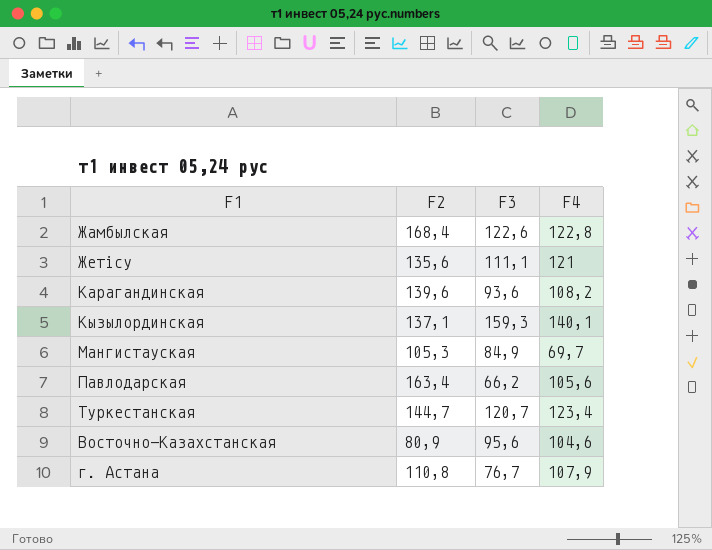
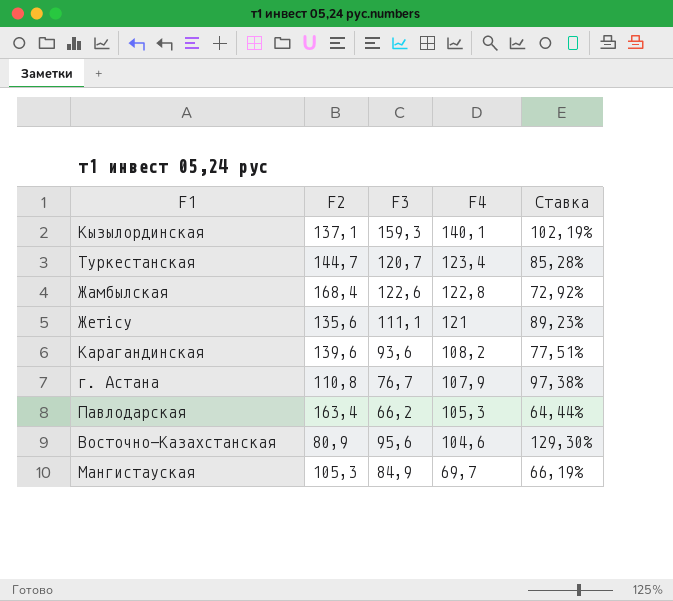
row order: none -> F4 descending
column Ставка | formula: none -> [F4] / [F2]
Павлодарская | F4: 105,6 -> 105,3

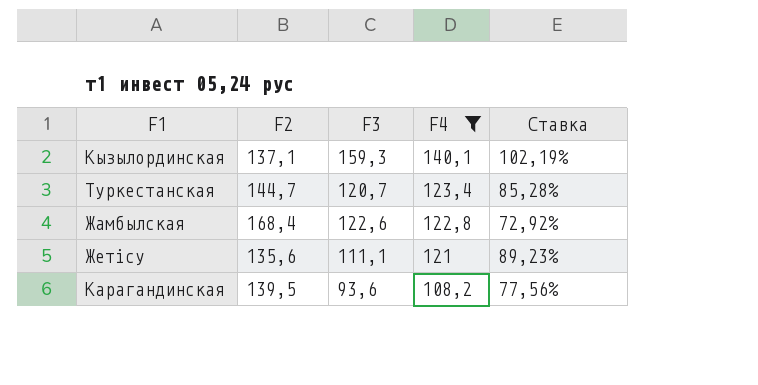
filter: none -> F4 >= 108,2
Карагандинская | F2: 139,6 -> 139,5
Карагандинская | Ставка: 77,51% -> 77,56%

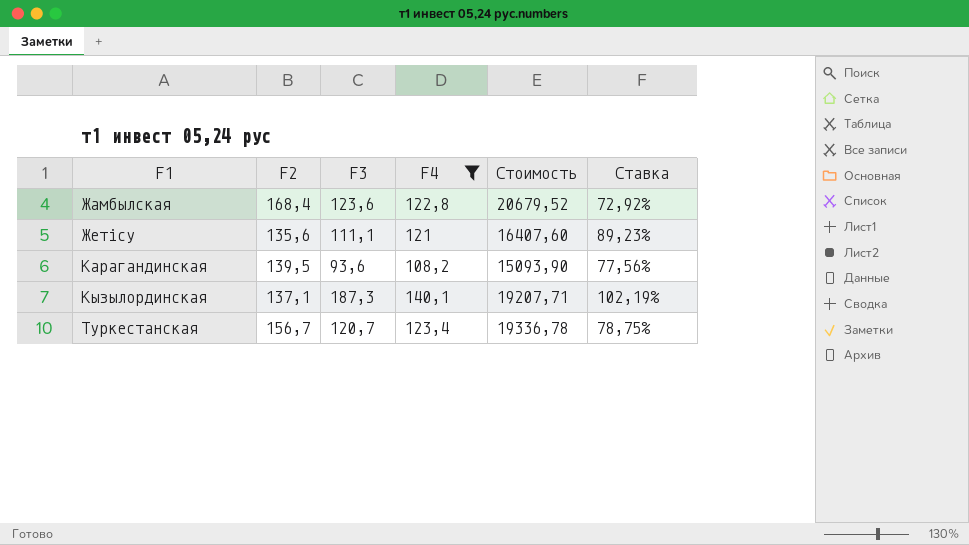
row order: F4 descending -> F1 ascending
column Стоимость | formula: none -> [F2] * [F4]
Жамбылская | F3: 122,6 -> 123,6
Кызылординская | F3: 159,3 -> 187,3
Туркестанская | F2: 144,7 -> 156,7
Туркестанская | Ставка: 85,28% -> 78,75%

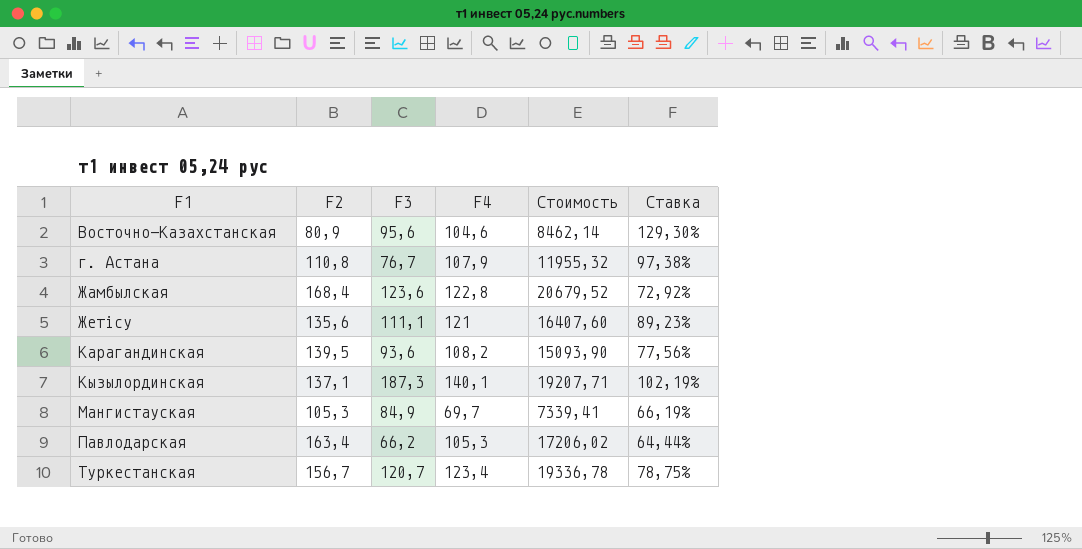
filter: F4 >= 108,2 -> none

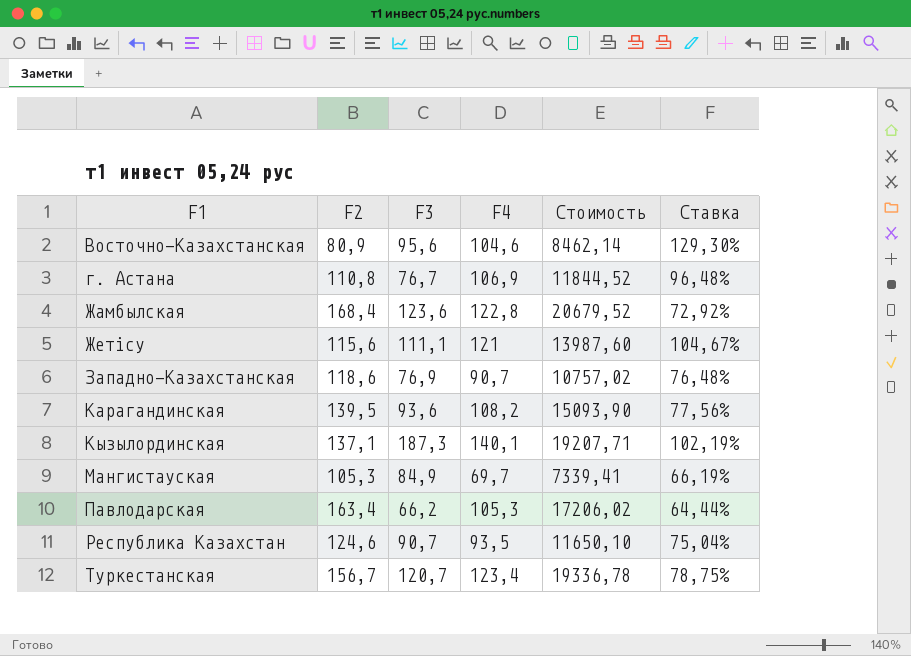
г. Астана | F4: 107,9 -> 106,9
г. Астана | Стоимость: 11955,32 -> 11844,52
г. Астана | Ставка: 97,38% -> 96,48%
Жетісу | F2: 135,6 -> 115,6
Жетісу | Стоимость: 16407,60 -> 13987,60
Жетісу | Ставка: 89,23% -> 104,67%
row Западно-Казахстанская: none -> 118,6 | 76,9 | 90,7 | 10757,02 | 76,48%
row Республика Казахстан: none -> 124,6 | 90,7 | 93,5 | 11650,10 | 75,04%

